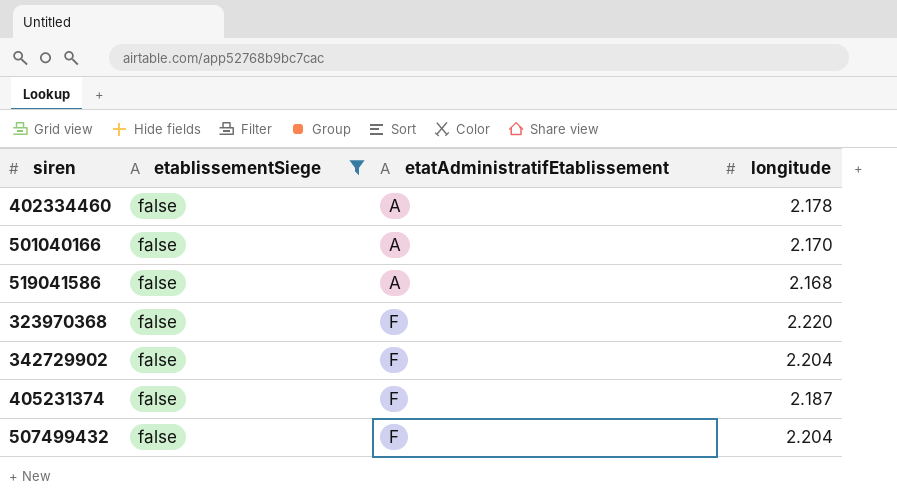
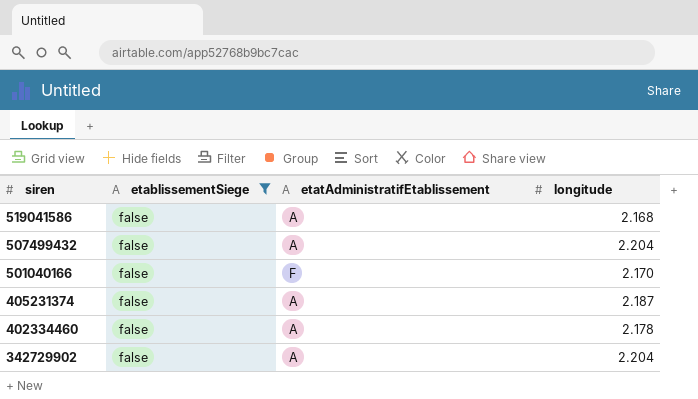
row order: etatAdministratifEtablissement ascending -> siren descending
row 323970368: false | F | 2.220 -> none
507499432 | etatAdministratifEtablissement: F -> A
501040166 | etatAdministratifEtablissement: A -> F
405231374 | etatAdministratifEtablissement: F -> A
342729902 | etatAdministratifEtablissement: F -> A

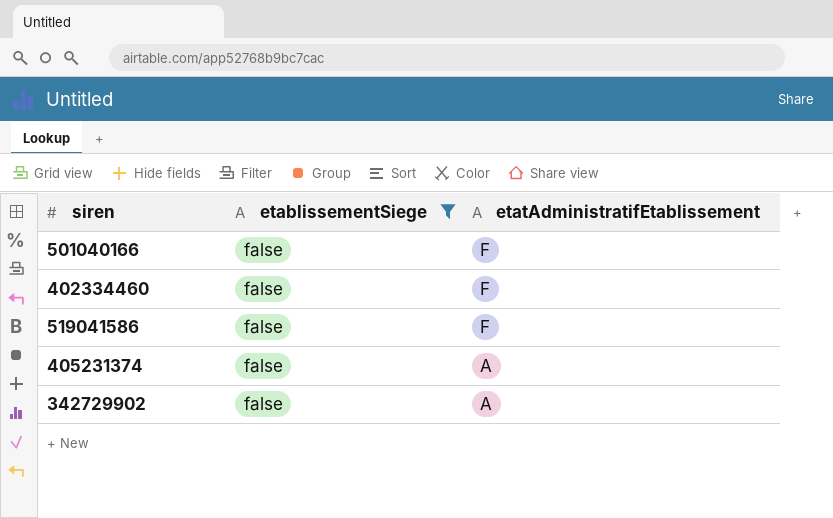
row order: siren descending -> etatAdministratifEtablissement descending
column longitude | position: 4 -> none
row 507499432: false | A | 2.204 -> none
402334460 | etatAdministratifEtablissement: A -> F
519041586 | etatAdministratifEtablissement: A -> F

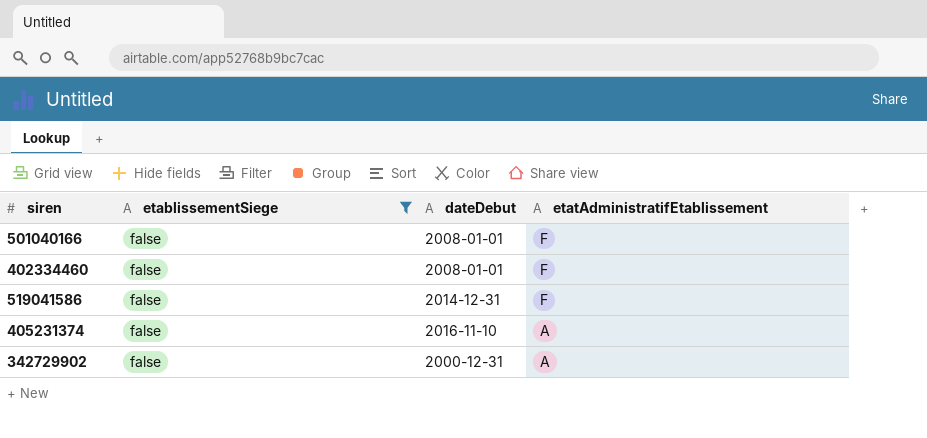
column dateDebut | position: none -> 3

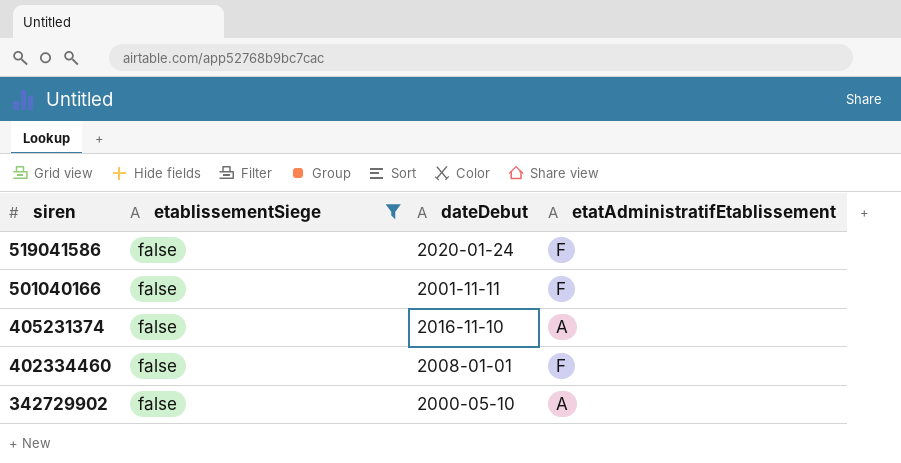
row order: etatAdministratifEtablissement descending -> siren descending
519041586 | dateDebut: 2014-12-31 -> 2020-01-24
501040166 | dateDebut: 2008-01-01 -> 2001-11-11
342729902 | dateDebut: 2000-12-31 -> 2000-05-10

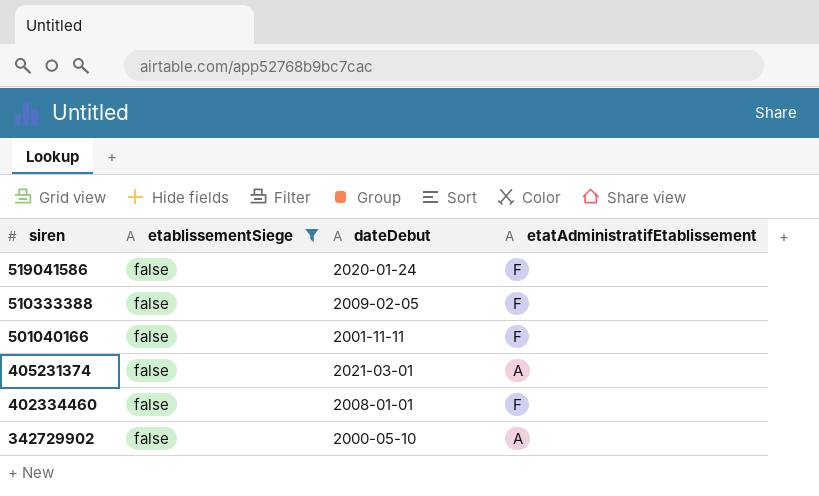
row 510333388: none -> false | 2009-02-05 | F
405231374 | dateDebut: 2016-11-10 -> 2021-03-01

